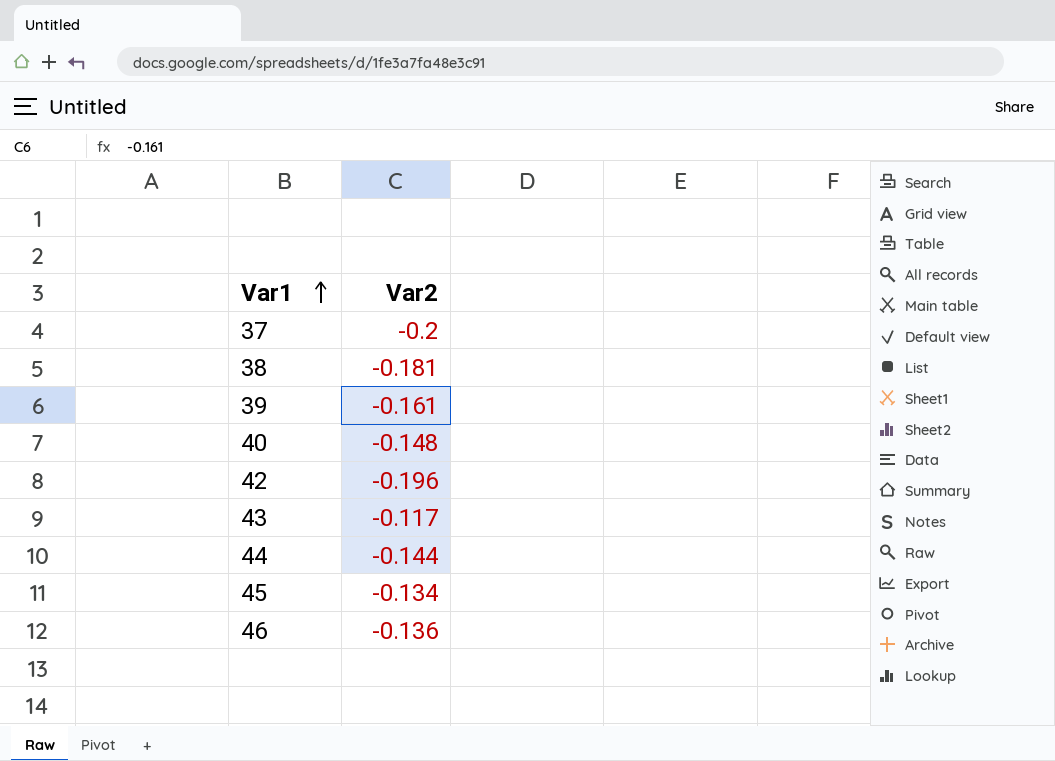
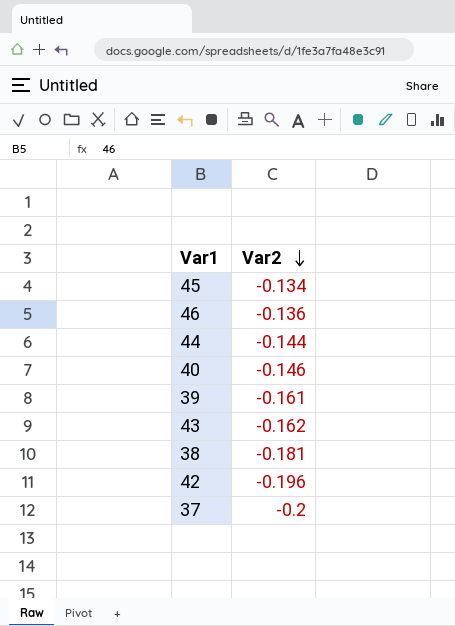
row order: Var1 ascending -> Var2 descending
40 | Var2: -0.148 -> -0.146
43 | Var2: -0.117 -> -0.162

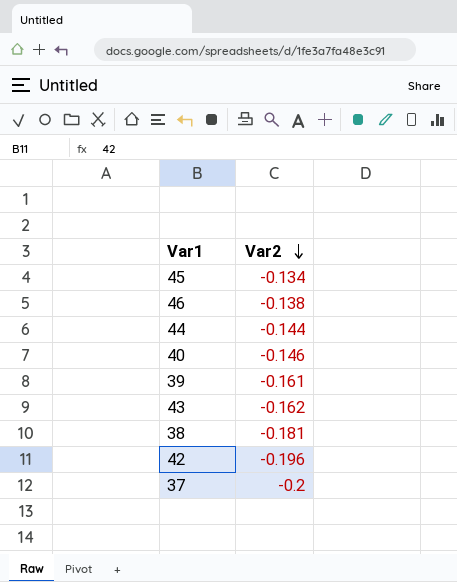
46 | Var2: -0.136 -> -0.138

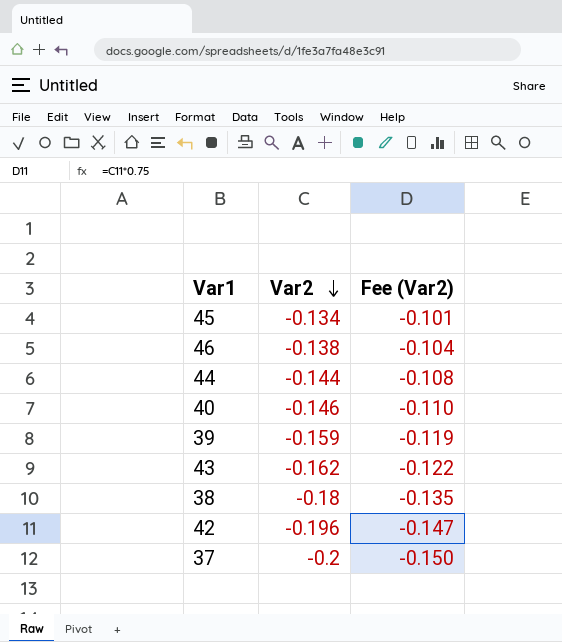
column Fee (Var2) | formula: none -> [Var2] * 0.75
39 | Var2: -0.161 -> -0.159
38 | Var2: -0.181 -> -0.18

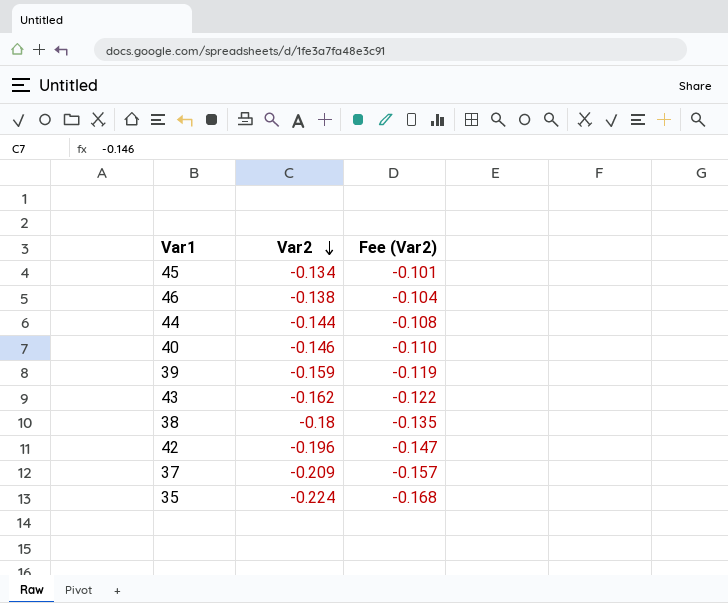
37 | Var2: -0.2 -> -0.209
37 | Fee (Var2): -0.150 -> -0.157
row 35: none -> -0.224 | -0.168

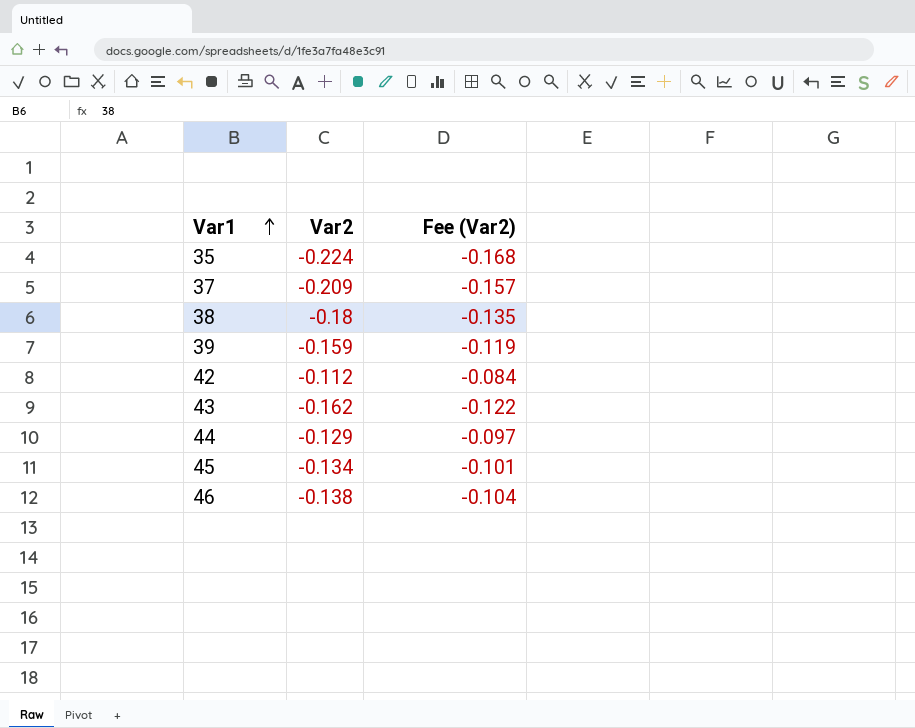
row order: Var2 descending -> Var1 ascending
row 40: -0.146 | -0.110 -> none
42 | Var2: -0.196 -> -0.112
42 | Fee (Var2): -0.147 -> -0.084
44 | Var2: -0.144 -> -0.129
44 | Fee (Var2): -0.108 -> -0.097

